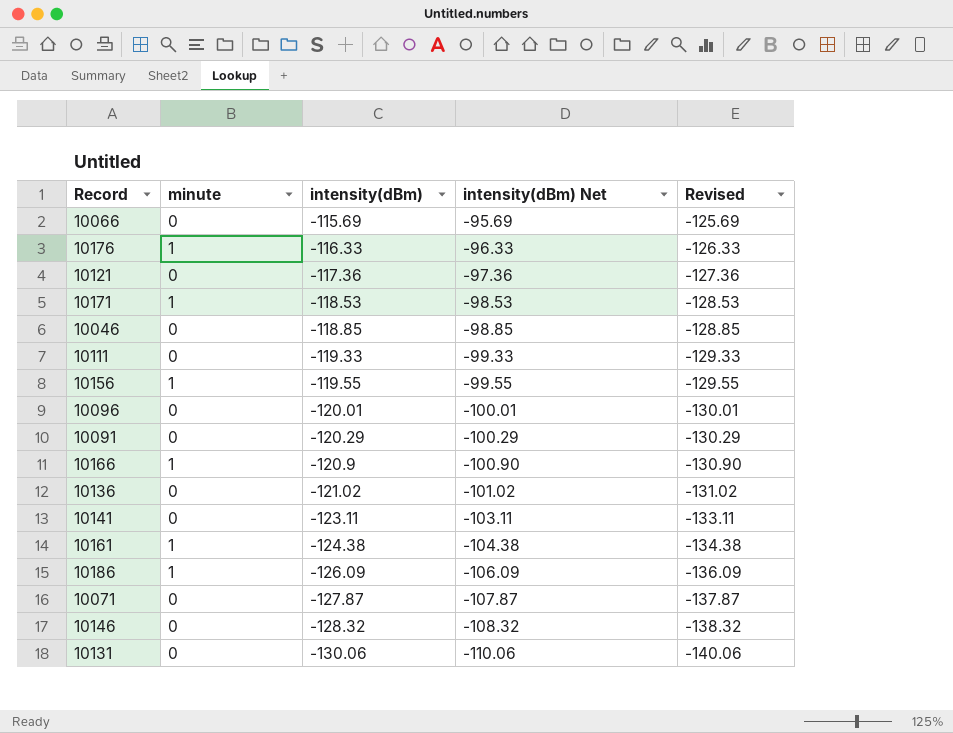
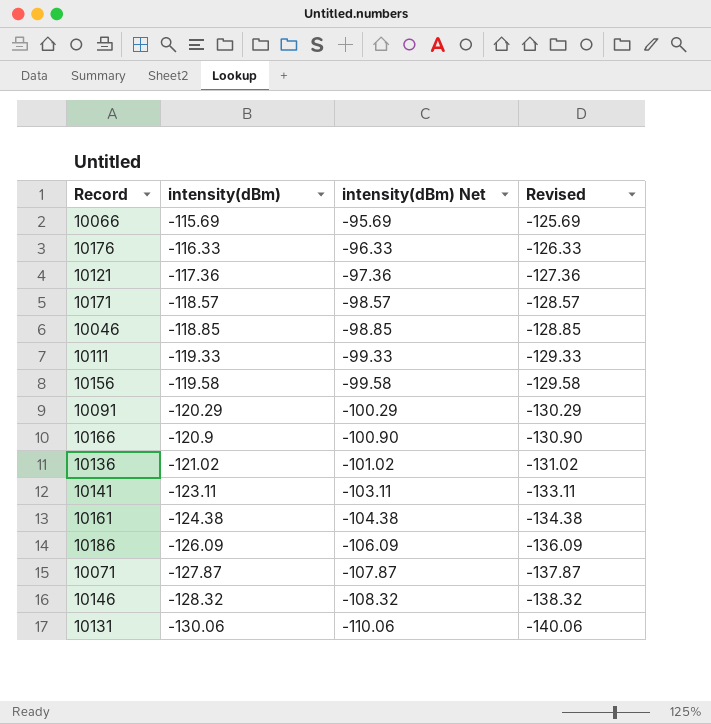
column minute | position: 2 -> none
row 10096: 0 | -120.01 | -100.01 | -130.01 -> none
10171 | intensity(dBm): -118.53 -> -118.57
10171 | intensity(dBm) Net: -98.53 -> -98.57
10171 | Revised: -128.53 -> -128.57
10156 | intensity(dBm): -119.55 -> -119.58
10156 | intensity(dBm) Net: -99.55 -> -99.58
10156 | Revised: -129.55 -> -129.58

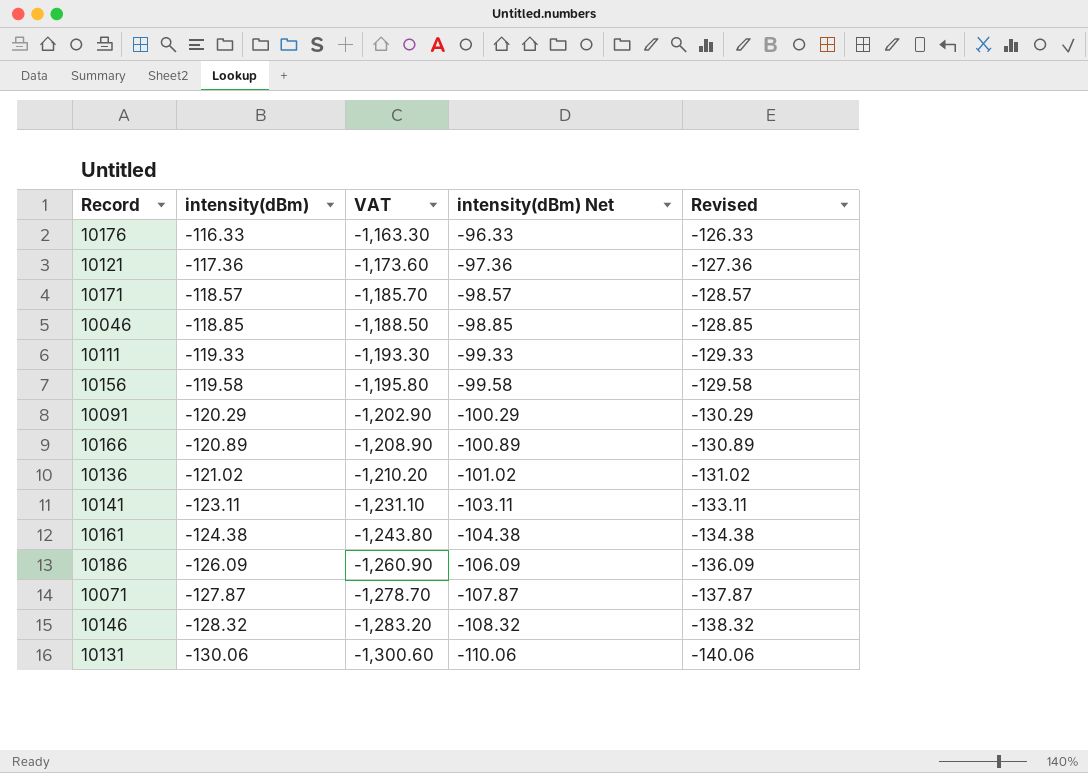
column VAT | formula: none -> [intensity(dBm)] * 10
row 10066: -115.69 | -95.69 | -125.69 -> none
10166 | intensity(dBm): -120.9 -> -120.89
10166 | intensity(dBm) Net: -100.90 -> -100.89
10166 | Revised: -130.90 -> -130.89

